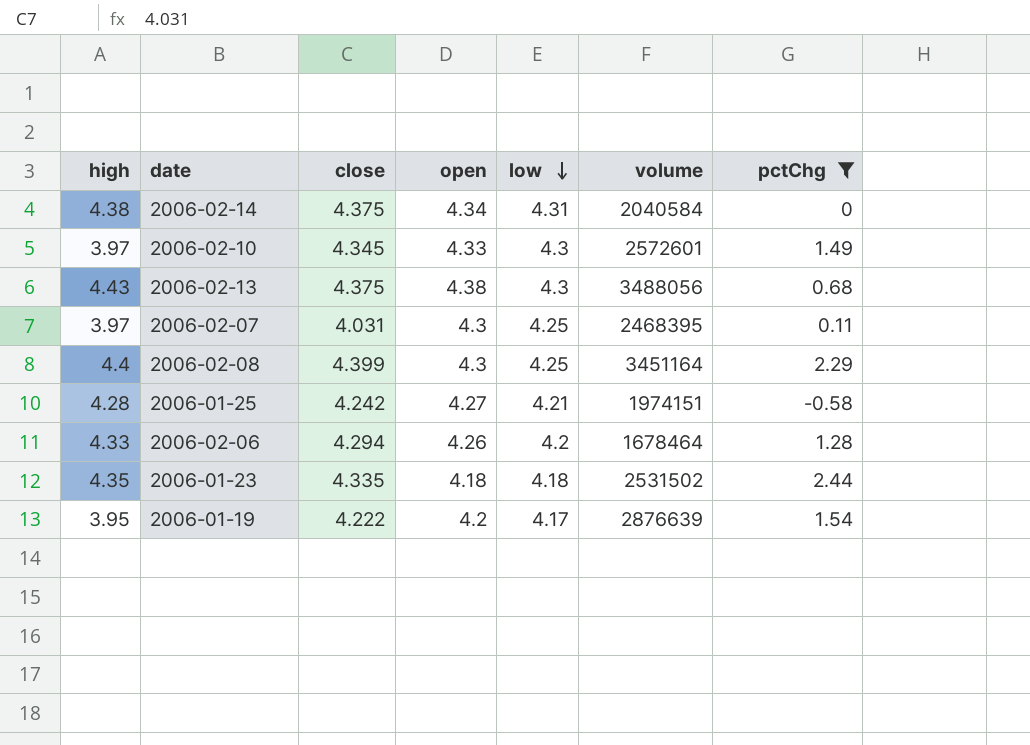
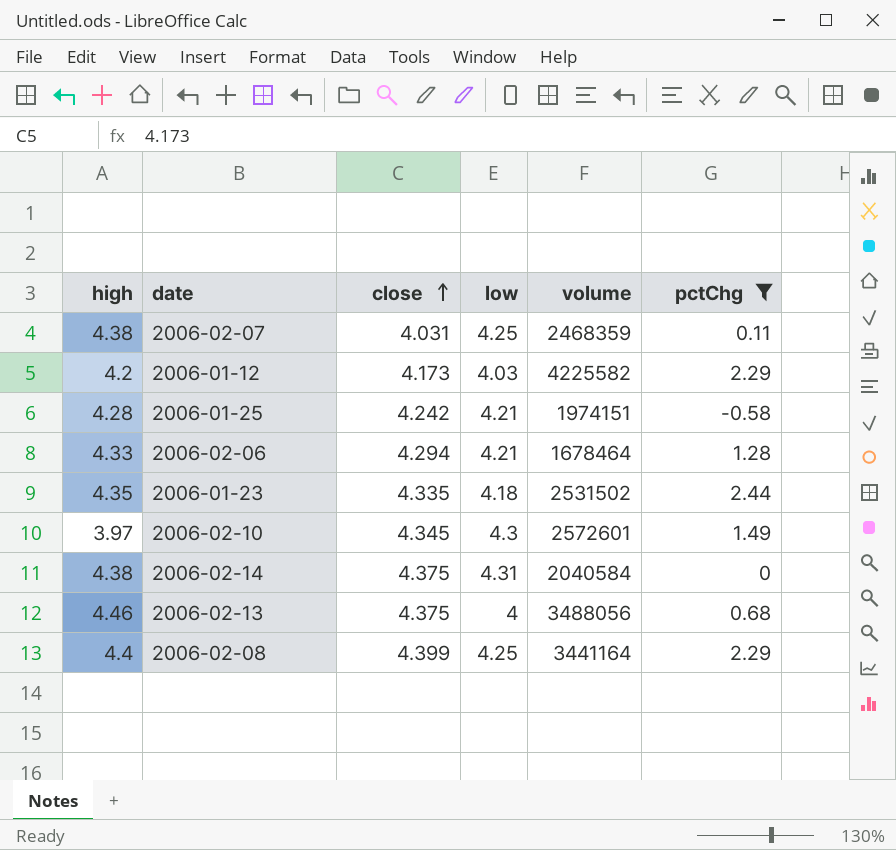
row order: low descending -> close ascending
column open | position: 4 -> none
row 2006-01-19: 3.95 | 4.222 | 4.2 | 4.17 | 2876639 | 1.54 -> none
2006-02-07 | high: 3.97 -> 4.38
2006-02-07 | volume: 2468395 -> 2468359
row 2006-01-12: none -> 4.2 | 4.173 | 4.03 | 4225582 | 2.29
2006-02-06 | low: 4.2 -> 4.21
2006-02-13 | high: 4.43 -> 4.46
2006-02-13 | low: 4.3 -> 4
2006-02-08 | volume: 3451164 -> 3441164

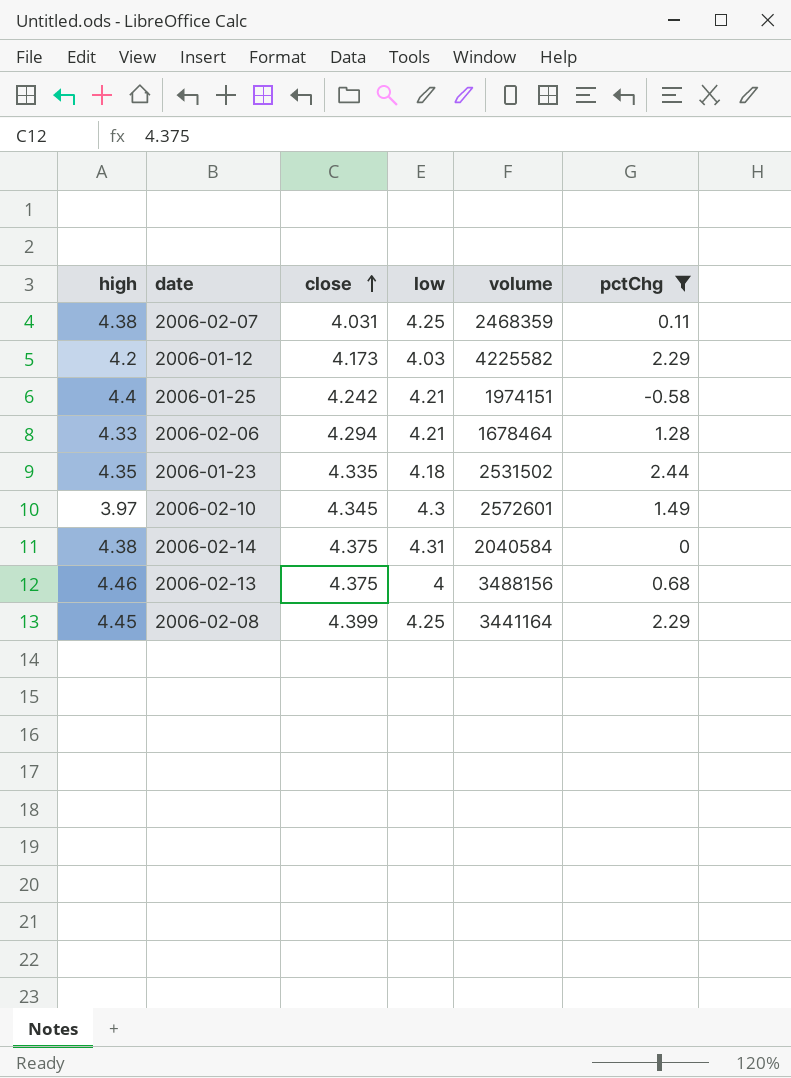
2006-01-25 | high: 4.28 -> 4.4
2006-02-13 | volume: 3488056 -> 3488156
2006-02-08 | high: 4.4 -> 4.45

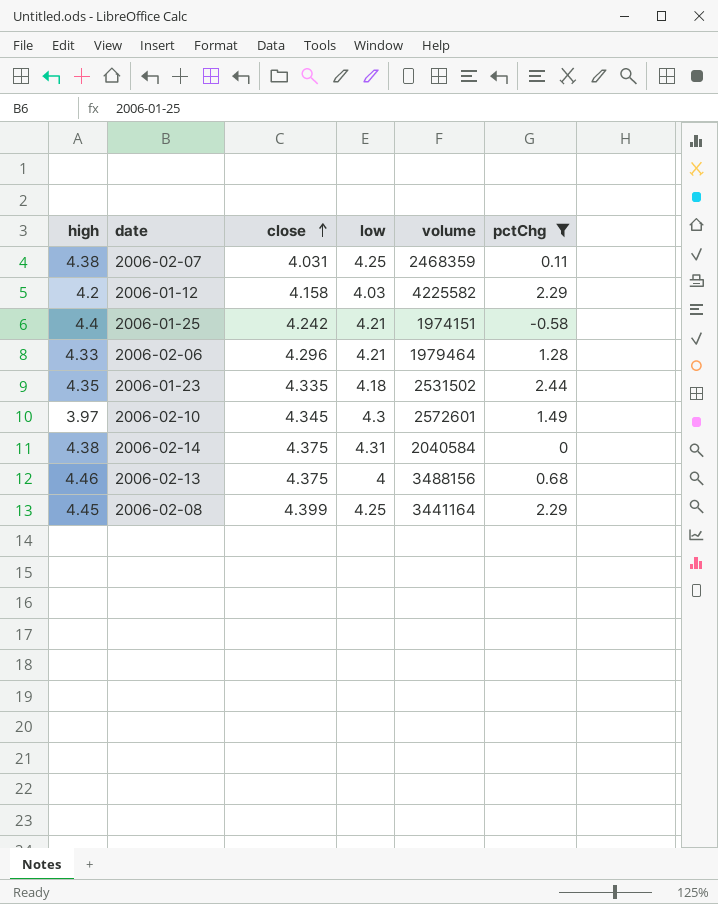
2006-01-12 | close: 4.173 -> 4.158
2006-02-06 | close: 4.294 -> 4.296
2006-02-06 | volume: 1678464 -> 1979464

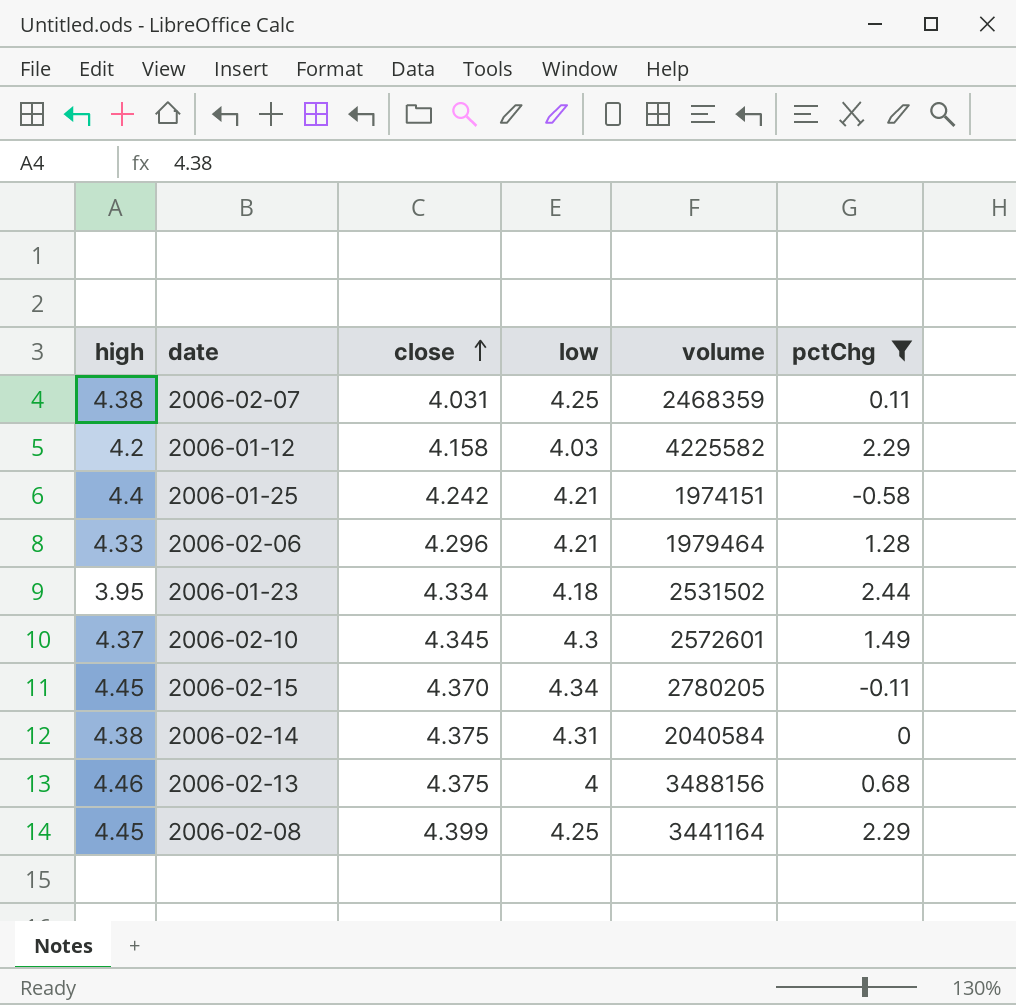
2006-01-23 | high: 4.35 -> 3.95
2006-01-23 | close: 4.335 -> 4.334
2006-02-10 | high: 3.97 -> 4.37
row 2006-02-15: none -> 4.45 | 4.370 | 4.34 | 2780205 | -0.11

